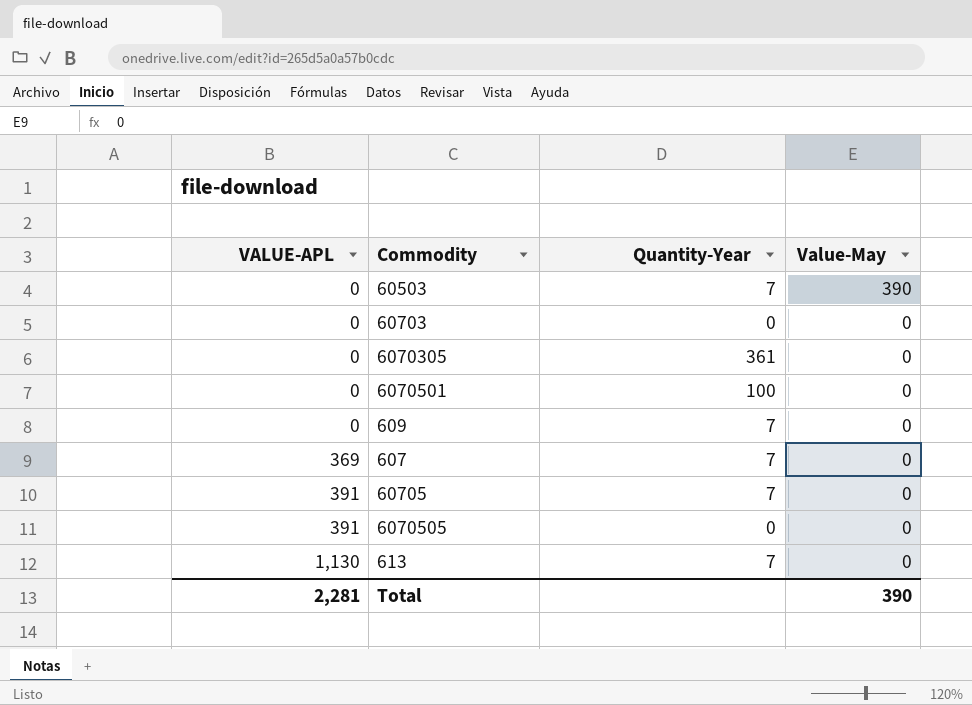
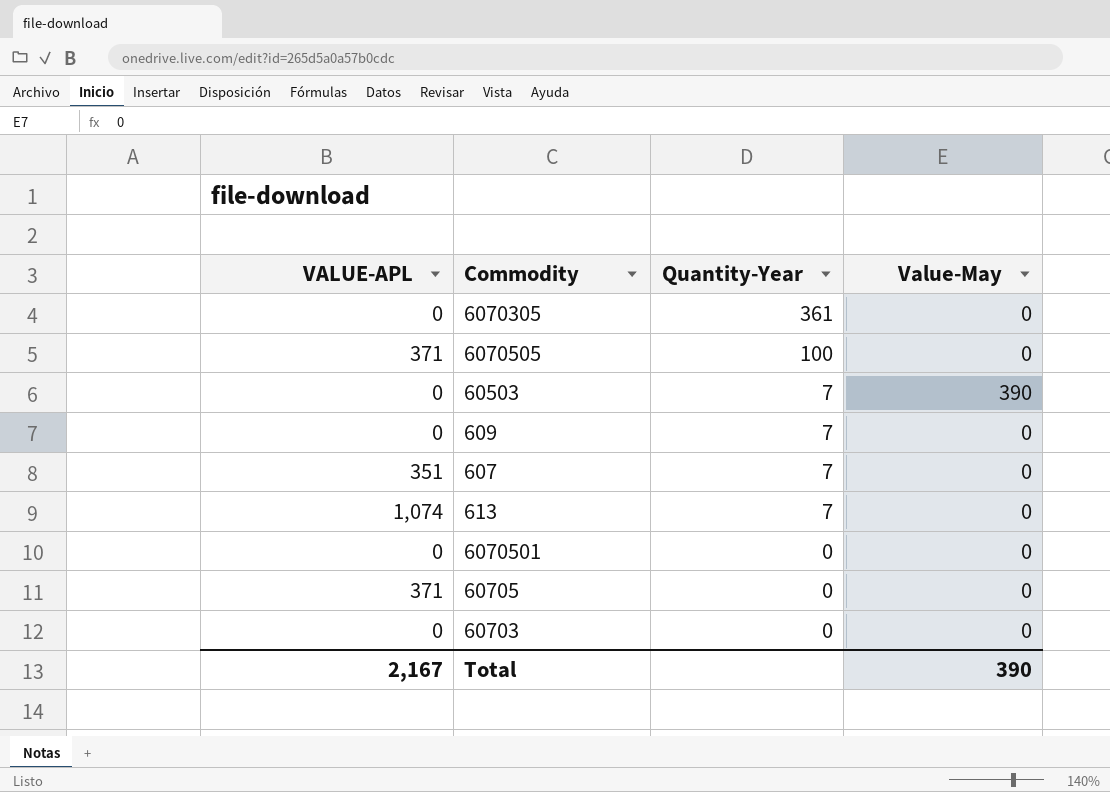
row order: VALUE-APL ascending -> Quantity-Year descending
6070505 | VALUE-APL: 391 -> 371
6070505 | Quantity-Year: 0 -> 100
607 | VALUE-APL: 369 -> 351
613 | VALUE-APL: 1,130 -> 1,074
6070501 | Quantity-Year: 100 -> 0
60705 | VALUE-APL: 391 -> 371
60705 | Quantity-Year: 7 -> 0
Total | VALUE-APL: 2,281 -> 2,167

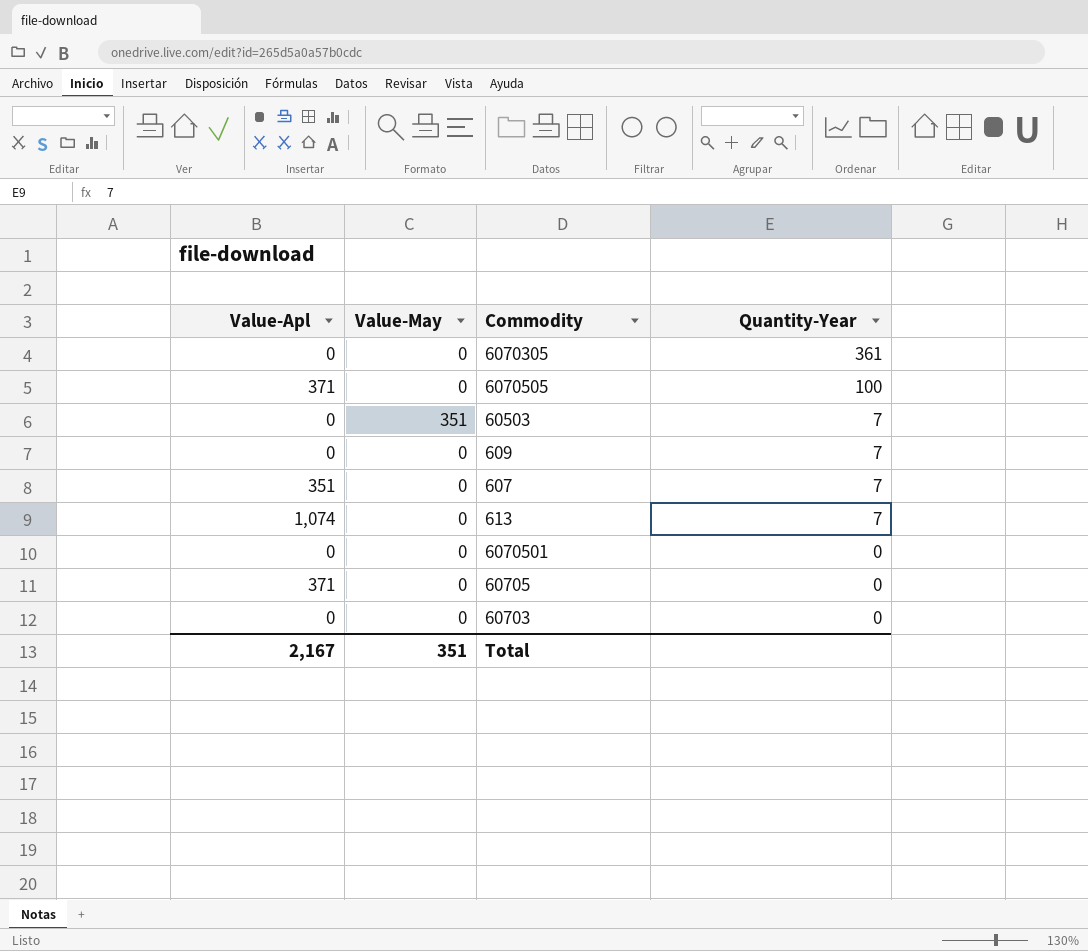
column name: VALUE-APL -> Value-Apl
column Value-May | position: 4 -> 2
60503 | Value-May: 390 -> 351
Total | Value-May: 390 -> 351

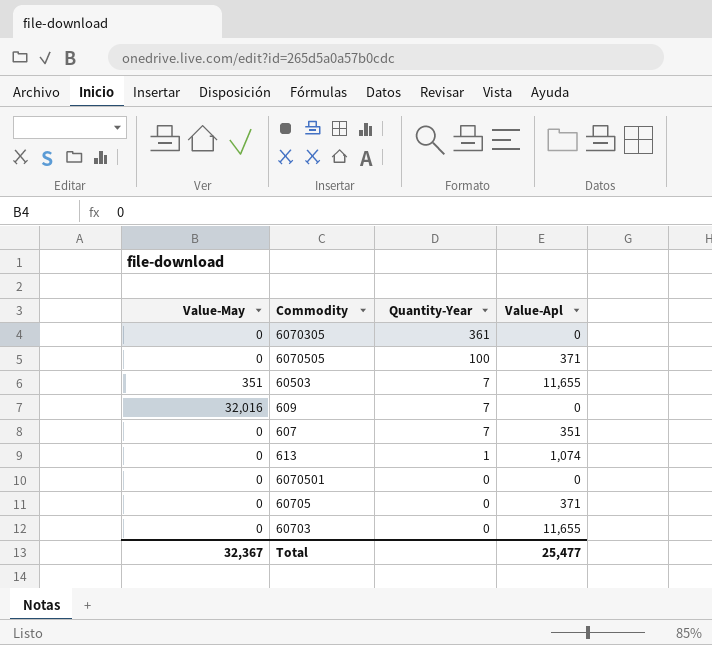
column Value-Apl | position: 1 -> 4
60503 | Value-Apl: 0 -> 11,655
609 | Value-May: 0 -> 32,016
613 | Quantity-Year: 7 -> 1
60703 | Value-Apl: 0 -> 11,655
Total | Value-May: 351 -> 32,367
Total | Value-Apl: 2,167 -> 25,477

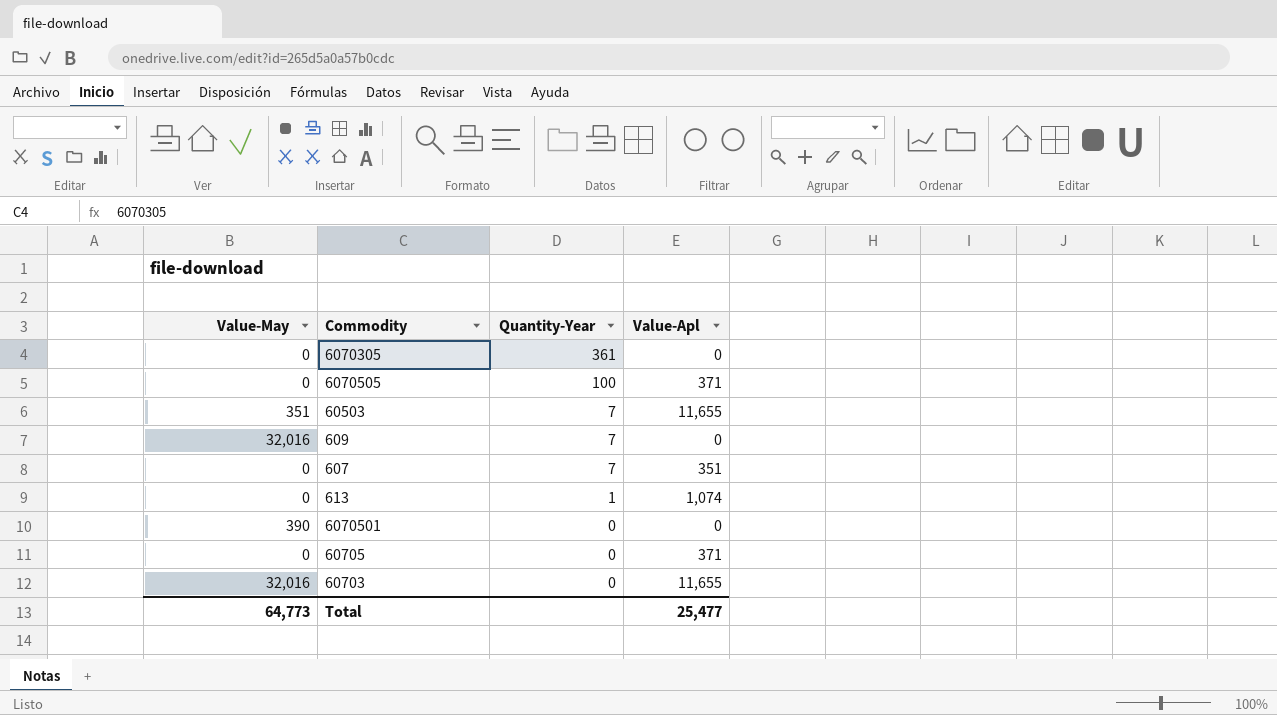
6070501 | Value-May: 0 -> 390
60703 | Value-May: 0 -> 32,016
Total | Value-May: 32,367 -> 64,773

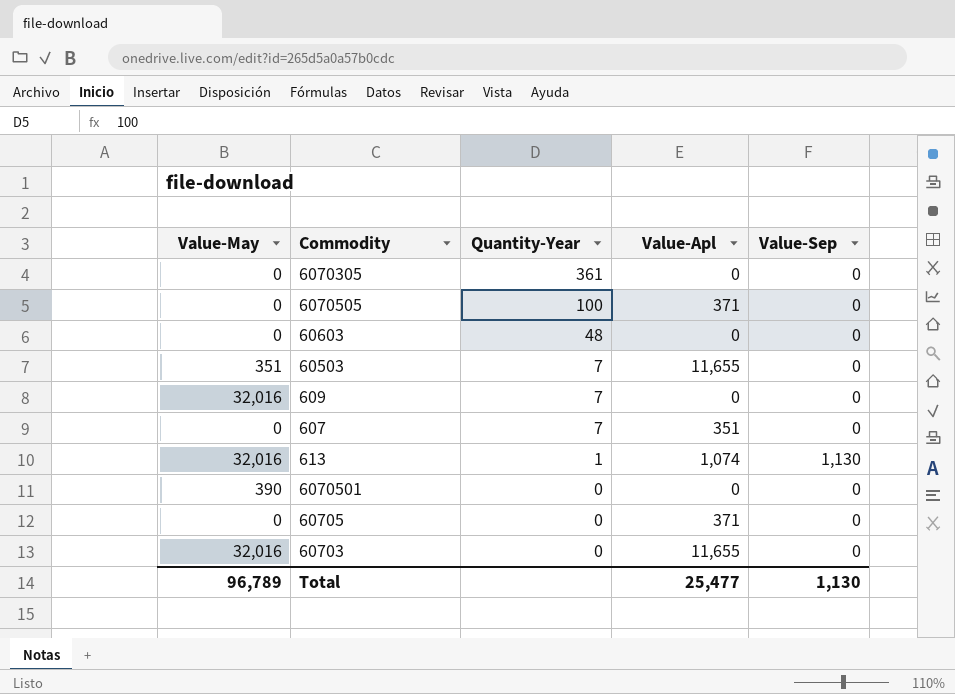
column Value-Sep | position: none -> 5
row 60603: none -> 0 | 48 | 0 | 0
613 | Value-May: 0 -> 32,016
Total | Value-May: 64,773 -> 96,789

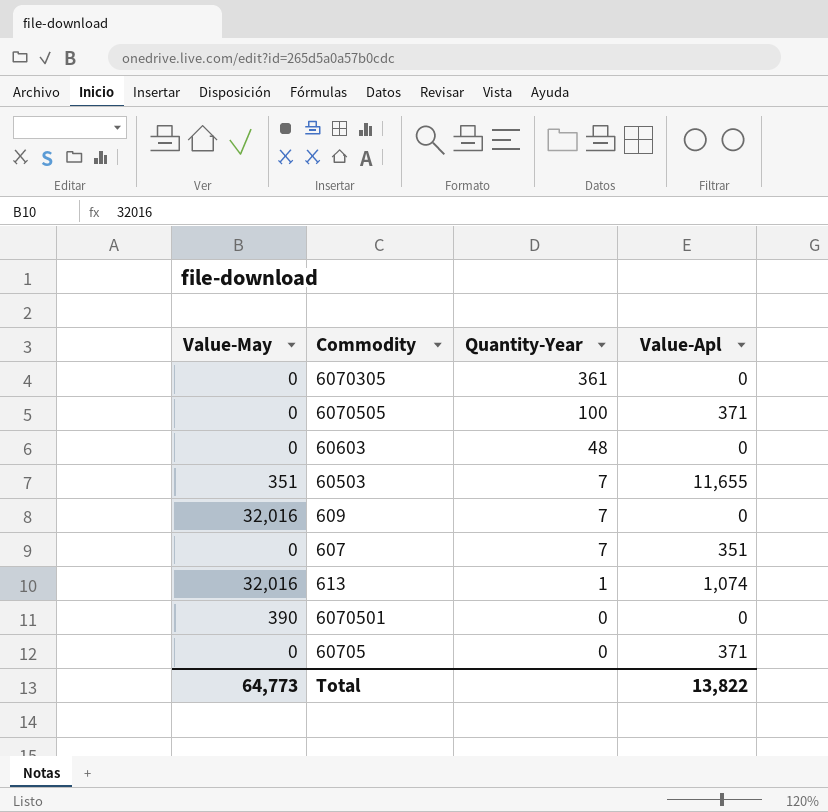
column Value-Sep | position: 5 -> none
row 60703: 32,016 | 0 | 11,655 | 0 -> none
Total | Value-May: 96,789 -> 64,773
Total | Value-Apl: 25,477 -> 13,822

